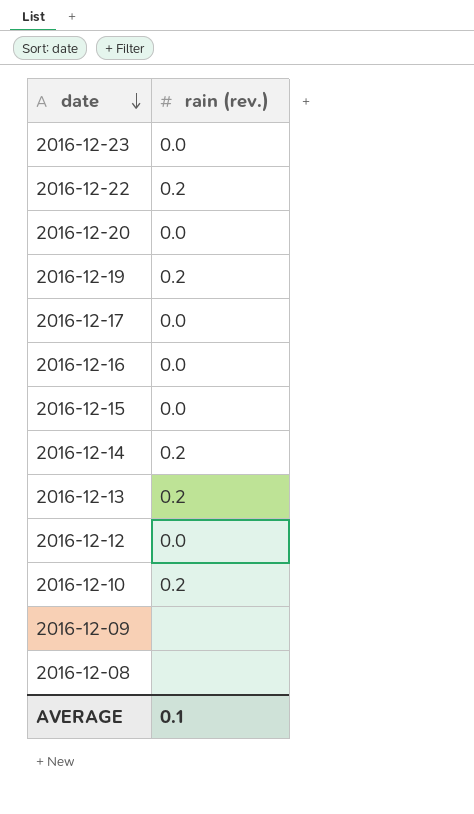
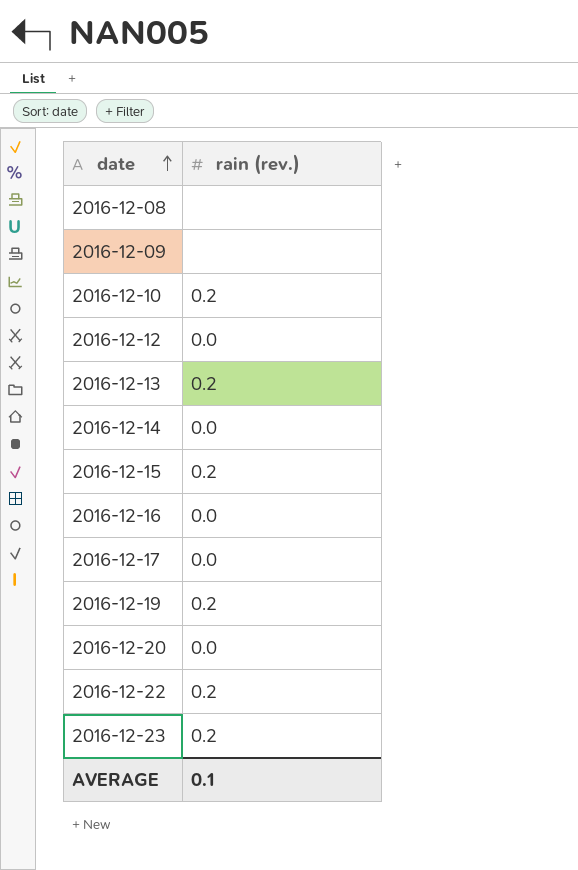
row order: date descending -> date ascending
2016-12-14 | rain (rev.): 0.2 -> 0.0
2016-12-15 | rain (rev.): 0.0 -> 0.2
2016-12-23 | rain (rev.): 0.0 -> 0.2

